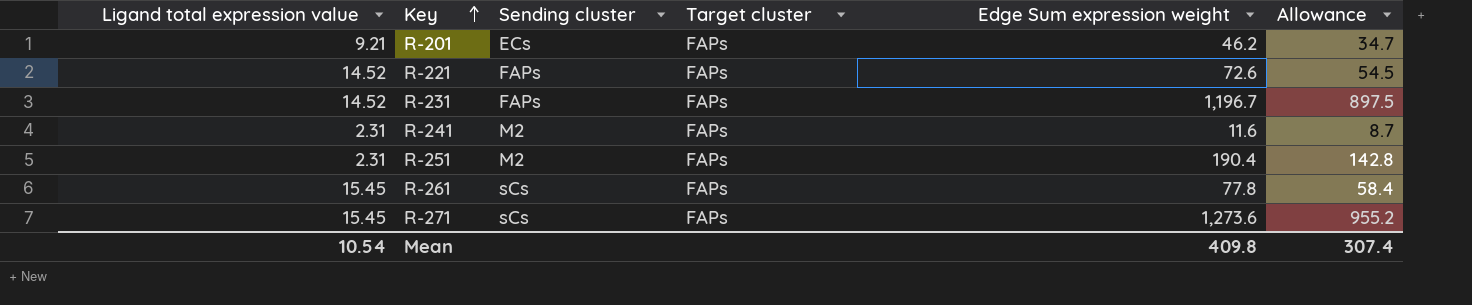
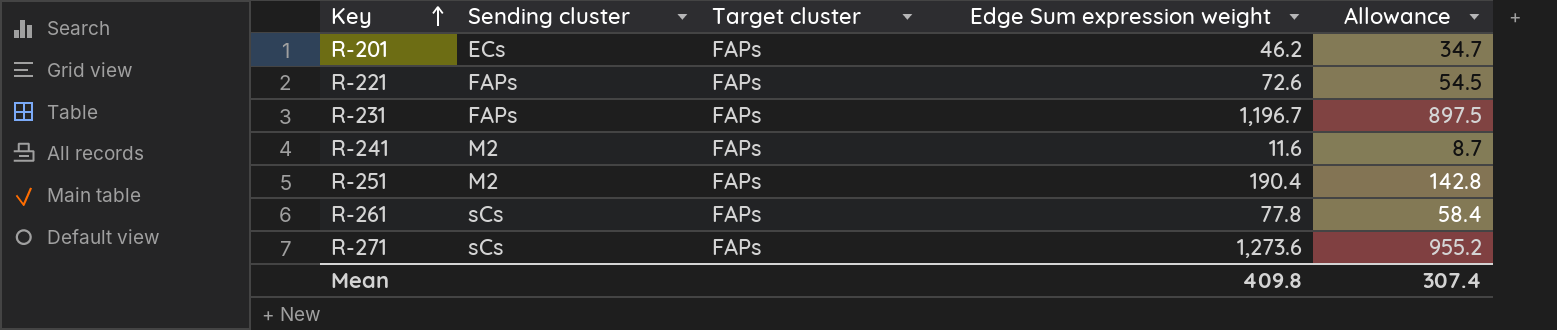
column Ligand total expression value | position: 1 -> none

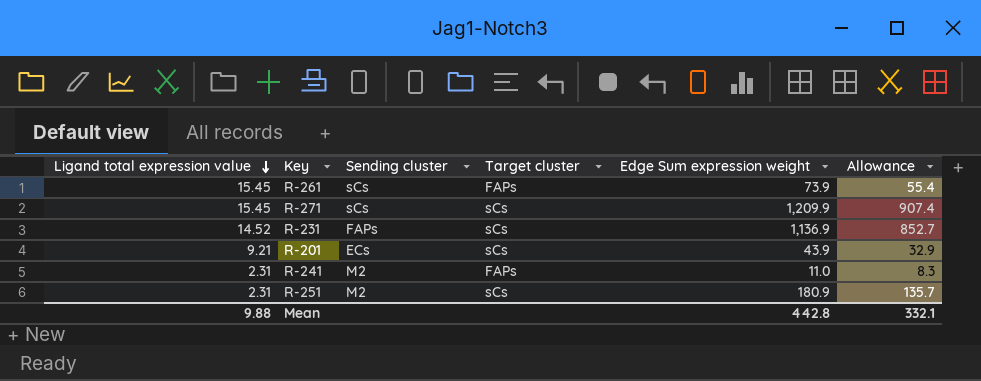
row order: Key ascending -> Ligand total expression value descending
column Ligand total expression value | position: none -> 1
row R-221: FAPs | FAPs | 72.6 | 54.5 -> none
R-261 | Edge Sum expression weight: 77.8 -> 73.9
R-261 | Allowance: 58.4 -> 55.4
R-271 | Target cluster: FAPs -> sCs
R-271 | Edge Sum expression weight: 1,273.6 -> 1,209.9
R-271 | Allowance: 955.2 -> 907.4
R-231 | Target cluster: FAPs -> sCs
R-231 | Edge Sum expression weight: 1,196.7 -> 1,136.9
R-231 | Allowance: 897.5 -> 852.7
R-201 | Target cluster: FAPs -> sCs
R-201 | Edge Sum expression weight: 46.2 -> 43.9
R-201 | Allowance: 34.7 -> 32.9
R-241 | Edge Sum expression weight: 11.6 -> 11.0
R-241 | Allowance: 8.7 -> 8.3
R-251 | Target cluster: FAPs -> sCs
R-251 | Edge Sum expression weight: 190.4 -> 180.9
R-251 | Allowance: 142.8 -> 135.7
Mean | Edge Sum expression weight: 409.8 -> 442.8
Mean | Allowance: 307.4 -> 332.1

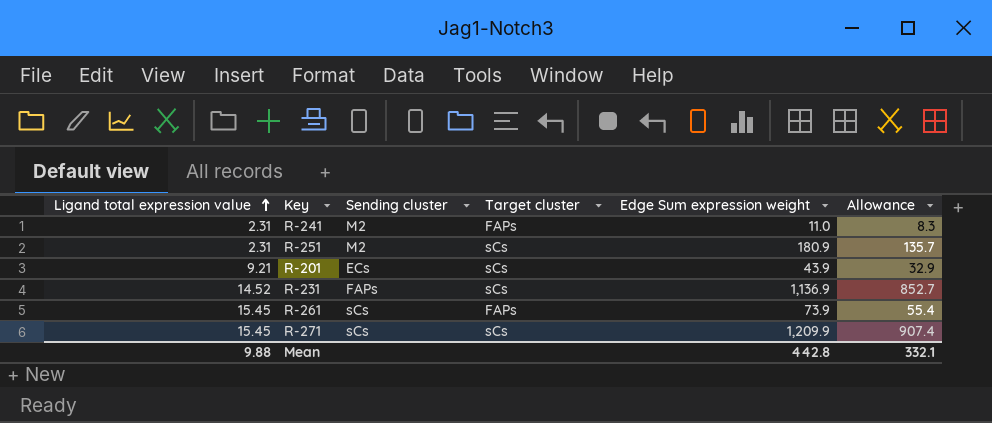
row order: Ligand total expression value descending -> Ligand total expression value ascending

